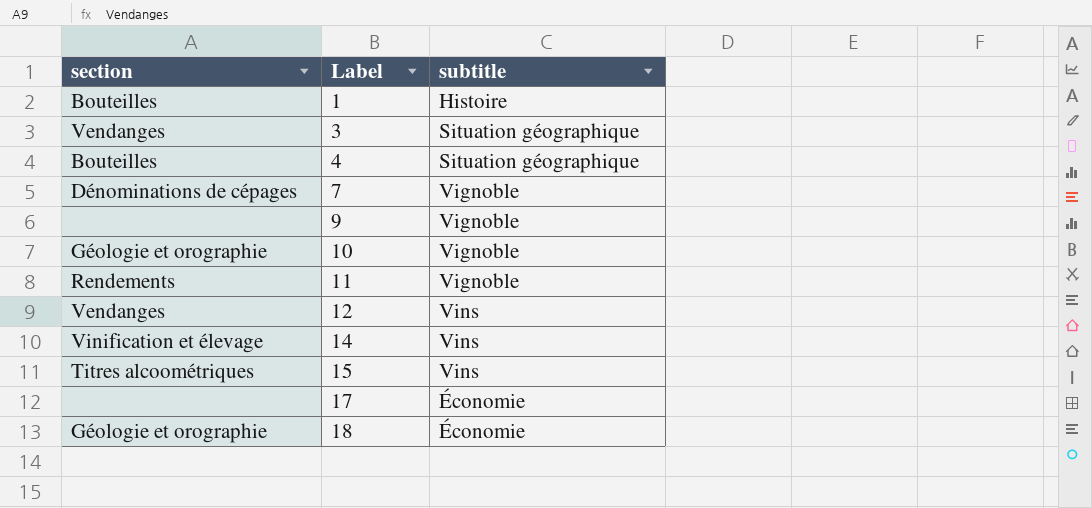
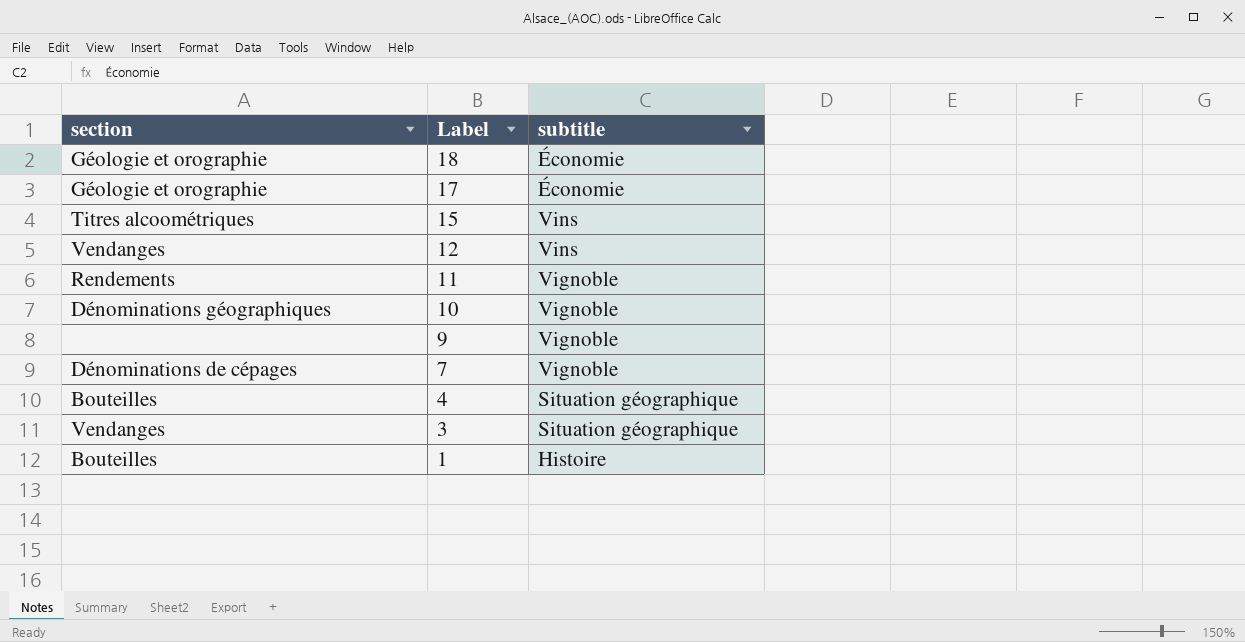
row order: Label ascending -> Label descending
row 14: Vinification et élevage | Vins -> none
17 | section: none -> Géologie et orographie
10 | section: Géologie et orographie -> Dénominations géographiques

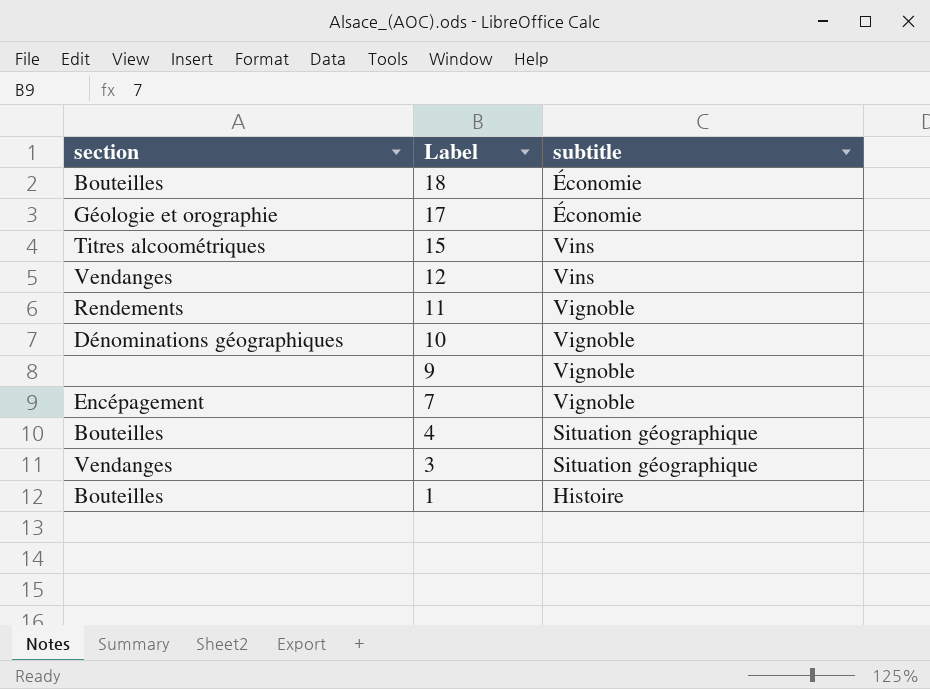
18 | section: Géologie et orographie -> Bouteilles
7 | section: Dénominations de cépages -> Encépagement

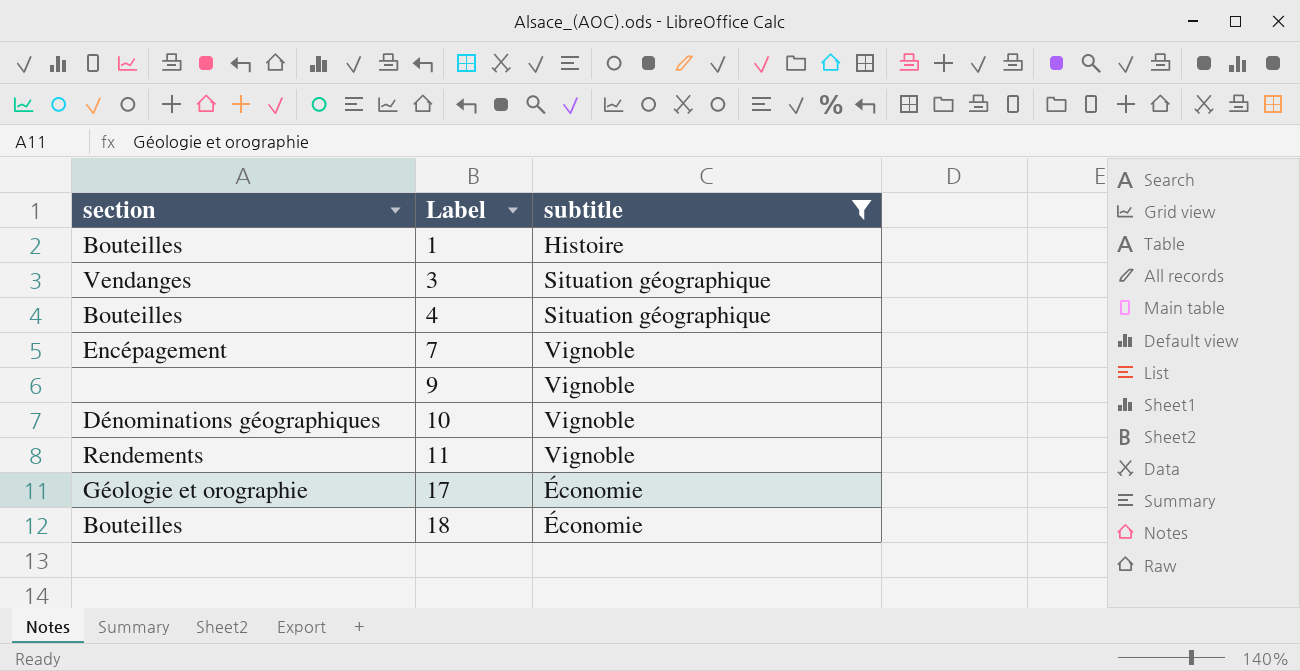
filter: none -> subtitle != Vins
row order: Label descending -> Label ascending

